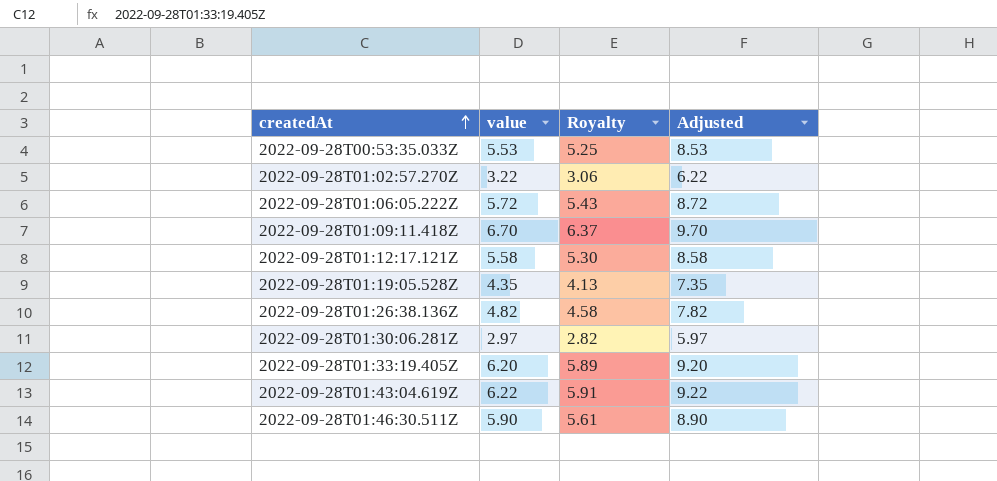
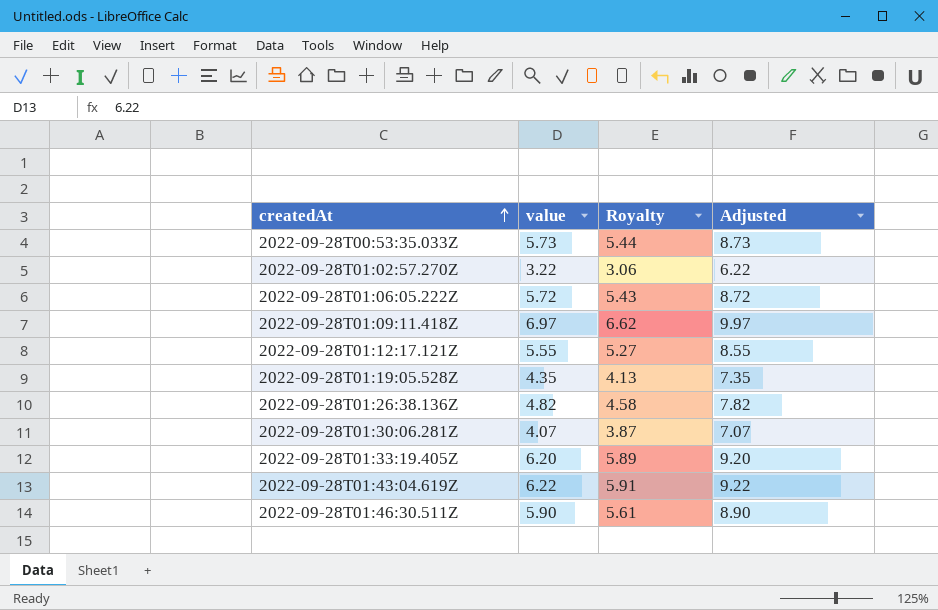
2022-09-28T00:53:35.033Z | value: 5.53 -> 5.73
2022-09-28T00:53:35.033Z | Royalty: 5.25 -> 5.44
2022-09-28T00:53:35.033Z | Adjusted: 8.53 -> 8.73
2022-09-28T01:09:11.418Z | value: 6.70 -> 6.97
2022-09-28T01:09:11.418Z | Royalty: 6.37 -> 6.62
2022-09-28T01:09:11.418Z | Adjusted: 9.70 -> 9.97
2022-09-28T01:12:17.121Z | value: 5.58 -> 5.55
2022-09-28T01:12:17.121Z | Royalty: 5.30 -> 5.27
2022-09-28T01:12:17.121Z | Adjusted: 8.58 -> 8.55
2022-09-28T01:30:06.281Z | value: 2.97 -> 4.07
2022-09-28T01:30:06.281Z | Royalty: 2.82 -> 3.87
2022-09-28T01:30:06.281Z | Adjusted: 5.97 -> 7.07

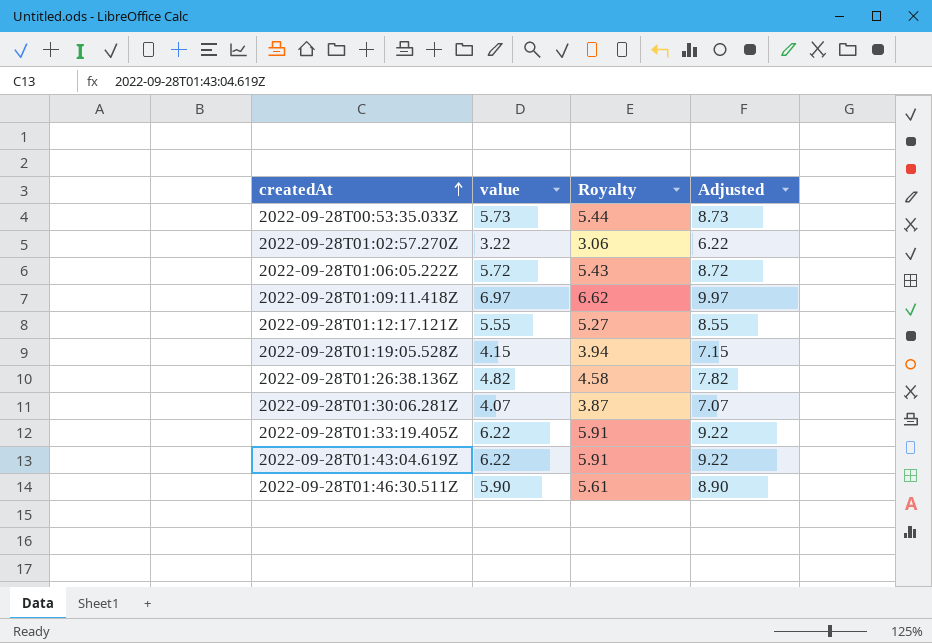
2022-09-28T01:19:05.528Z | value: 4.35 -> 4.15
2022-09-28T01:19:05.528Z | Royalty: 4.13 -> 3.94
2022-09-28T01:19:05.528Z | Adjusted: 7.35 -> 7.15
2022-09-28T01:33:19.405Z | value: 6.20 -> 6.22
2022-09-28T01:33:19.405Z | Royalty: 5.89 -> 5.91
2022-09-28T01:33:19.405Z | Adjusted: 9.20 -> 9.22

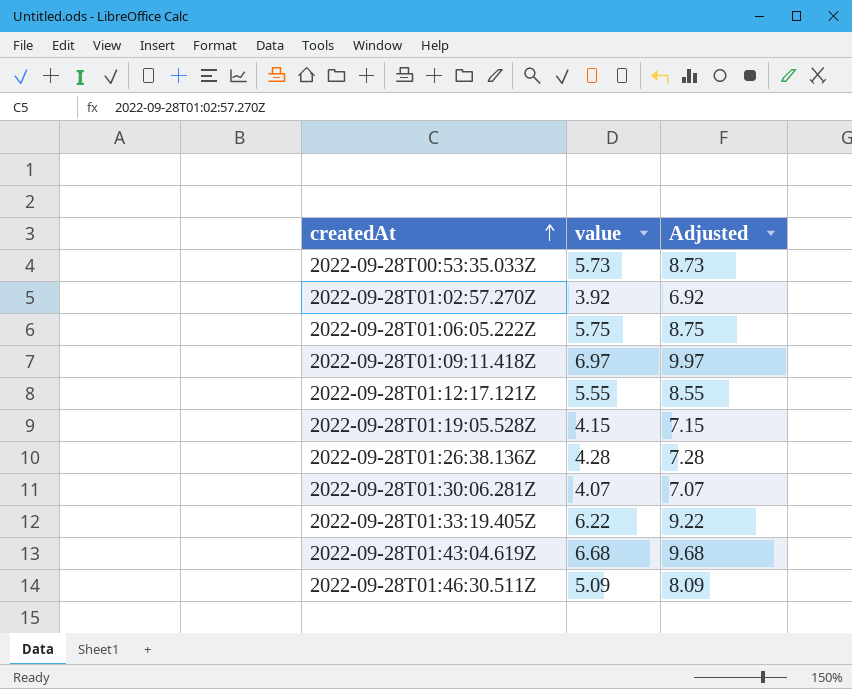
column Royalty | formula: [value] * 0.95 -> none
2022-09-28T01:02:57.270Z | value: 3.22 -> 3.92
2022-09-28T01:02:57.270Z | Adjusted: 6.22 -> 6.92
2022-09-28T01:06:05.222Z | value: 5.72 -> 5.75
2022-09-28T01:06:05.222Z | Adjusted: 8.72 -> 8.75
2022-09-28T01:26:38.136Z | value: 4.82 -> 4.28
2022-09-28T01:26:38.136Z | Adjusted: 7.82 -> 7.28
2022-09-28T01:43:04.619Z | value: 6.22 -> 6.68
2022-09-28T01:43:04.619Z | Adjusted: 9.22 -> 9.68
2022-09-28T01:46:30.511Z | value: 5.90 -> 5.09
2022-09-28T01:46:30.511Z | Adjusted: 8.90 -> 8.09

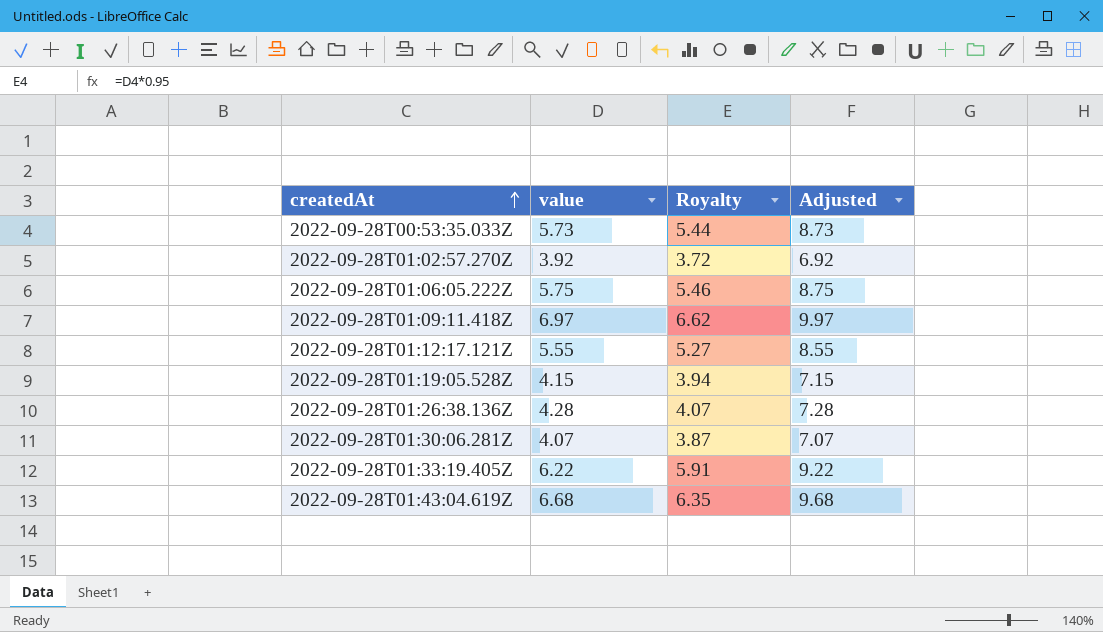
column Royalty | formula: none -> [value] * 0.95
row 2022-09-28T01:46:30.511Z: 5.09 | 8.09 -> none

